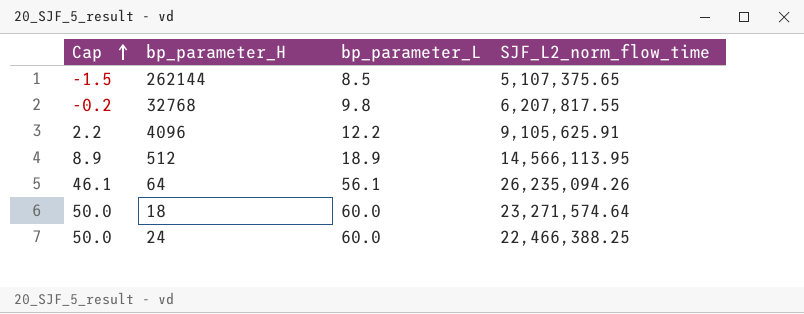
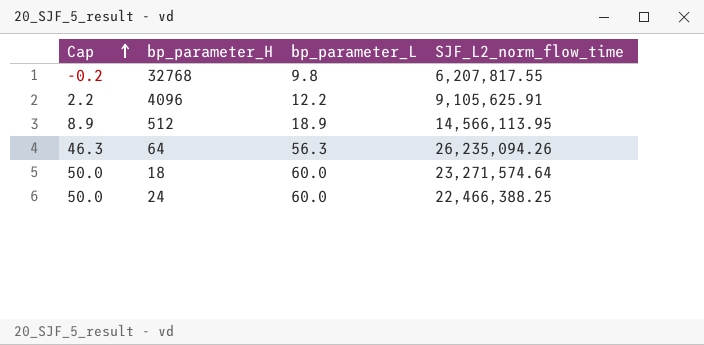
row 262144: -1.5 | 8.5 | 5,107,375.65 -> none
64 | Cap: 46.1 -> 46.3
64 | bp_parameter_L: 56.1 -> 56.3

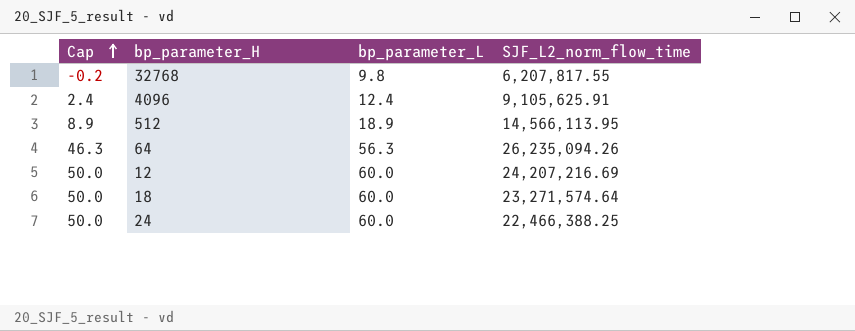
4096 | Cap: 2.2 -> 2.4
4096 | bp_parameter_L: 12.2 -> 12.4
row 12: none -> 50.0 | 60.0 | 24,207,216.69

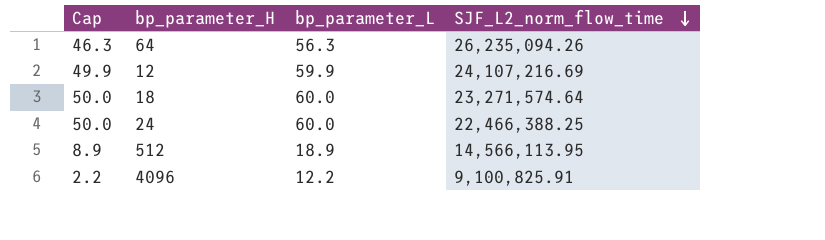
row order: Cap ascending -> SJF_L2_norm_flow_time descending
row 32768: -0.2 | 9.8 | 6,207,817.55 -> none
12 | Cap: 50.0 -> 49.9
12 | bp_parameter_L: 60.0 -> 59.9
12 | SJF_L2_norm_flow_time: 24,207,216.69 -> 24,107,216.69
4096 | Cap: 2.4 -> 2.2
4096 | bp_parameter_L: 12.4 -> 12.2
4096 | SJF_L2_norm_flow_time: 9,105,625.91 -> 9,100,825.91

